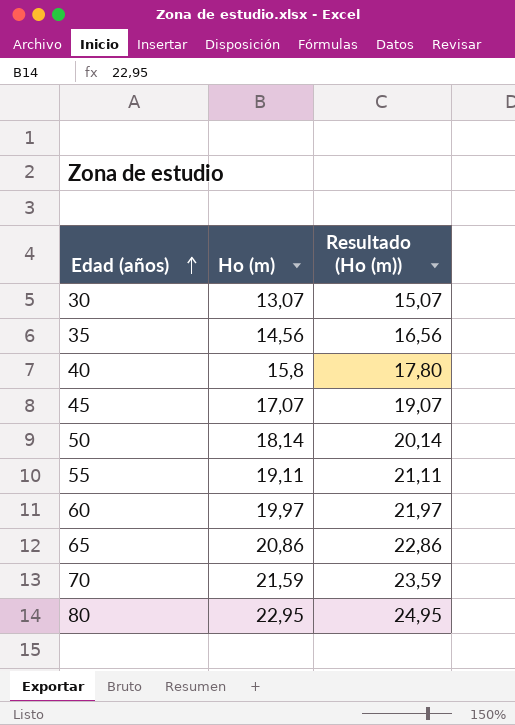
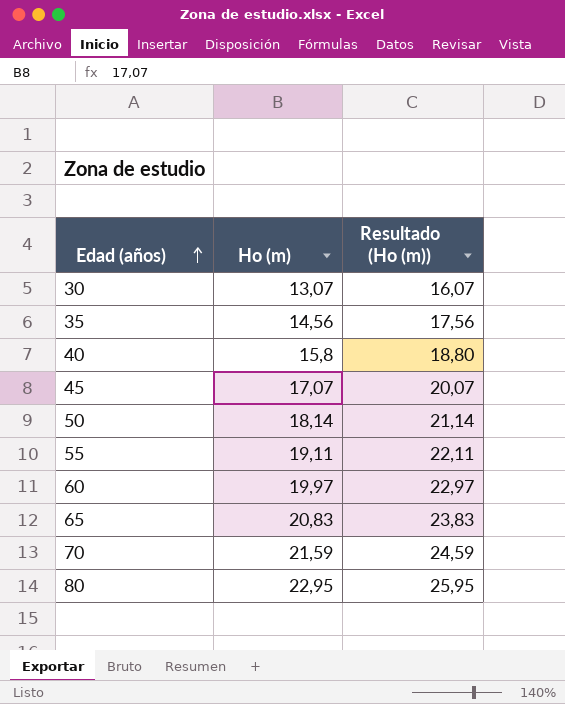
column Resultado (Ho (m)) | formula: [Ho (m)] + 2 -> [Ho (m)] + 3
65 | Ho (m): 20,86 -> 20,83

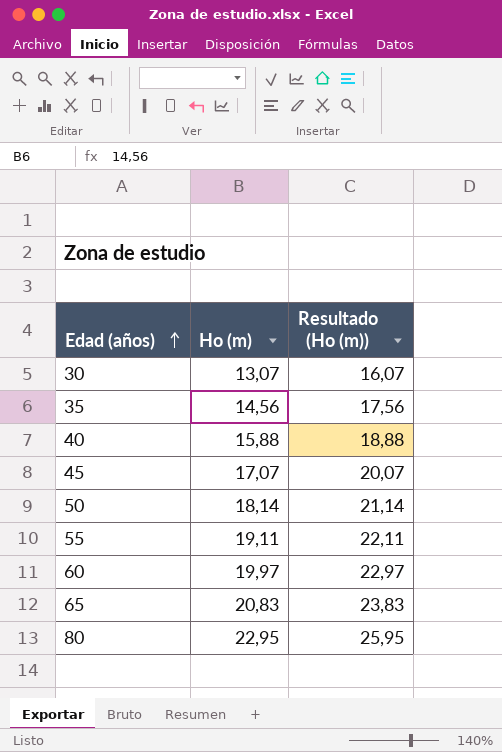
row 70: 21,59 | 24,59 -> none
40 | Ho (m): 15,8 -> 15,88
40 | Resultado (Ho (m)): 18,80 -> 18,88

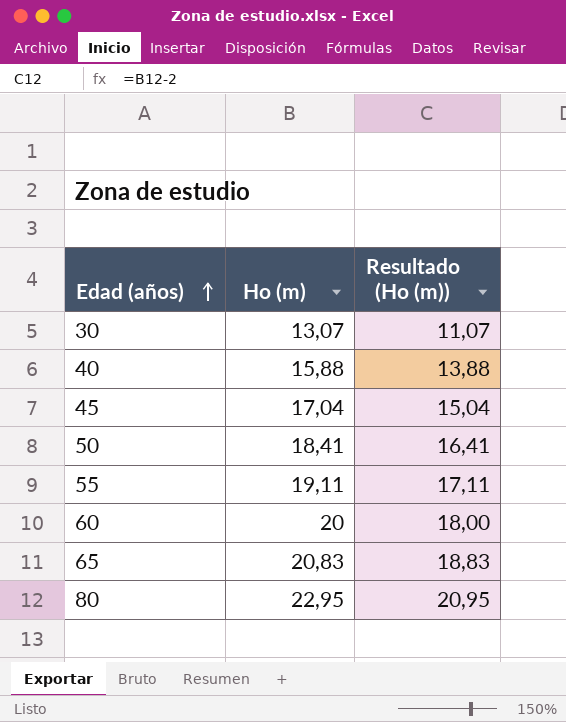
column Resultado (Ho (m)) | formula: [Ho (m)] + 3 -> [Ho (m)] - 2
row 35: 14,56 | 17,56 -> none
45 | Ho (m): 17,07 -> 17,04
50 | Ho (m): 18,14 -> 18,41
60 | Ho (m): 19,97 -> 20

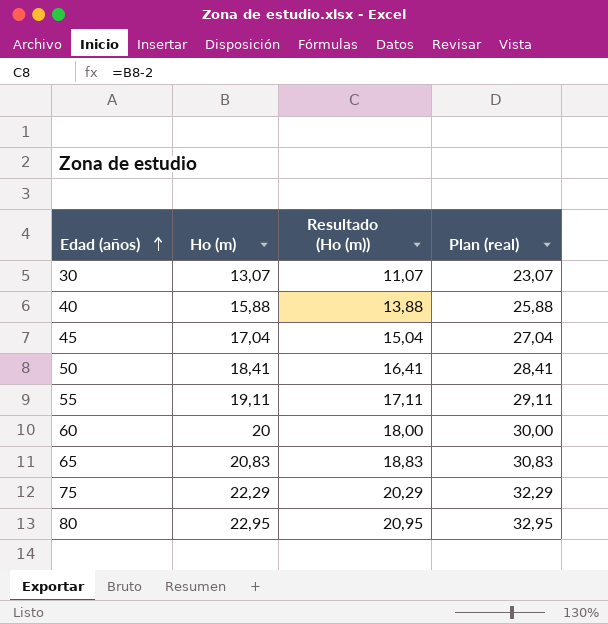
column Plan (real) | formula: none -> [Ho (m)] + 10
row 75: none -> 22,29 | 20,29 | 32,29

